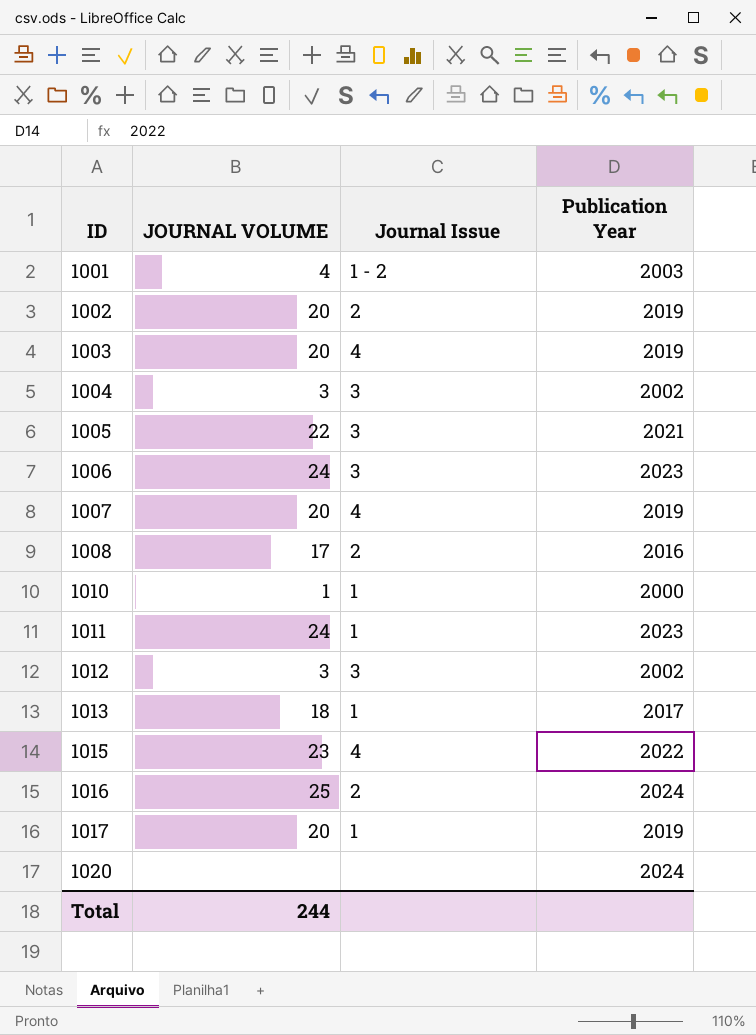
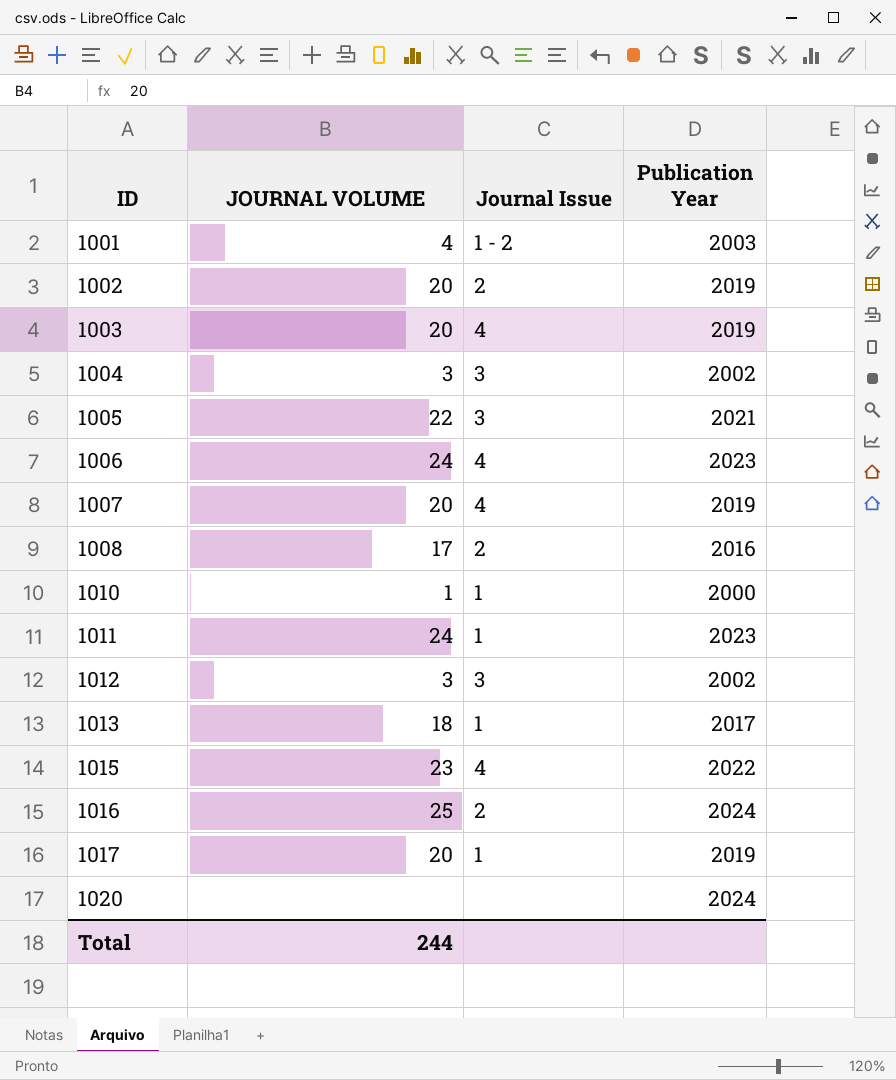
1006 | Journal Issue: 3 -> 4

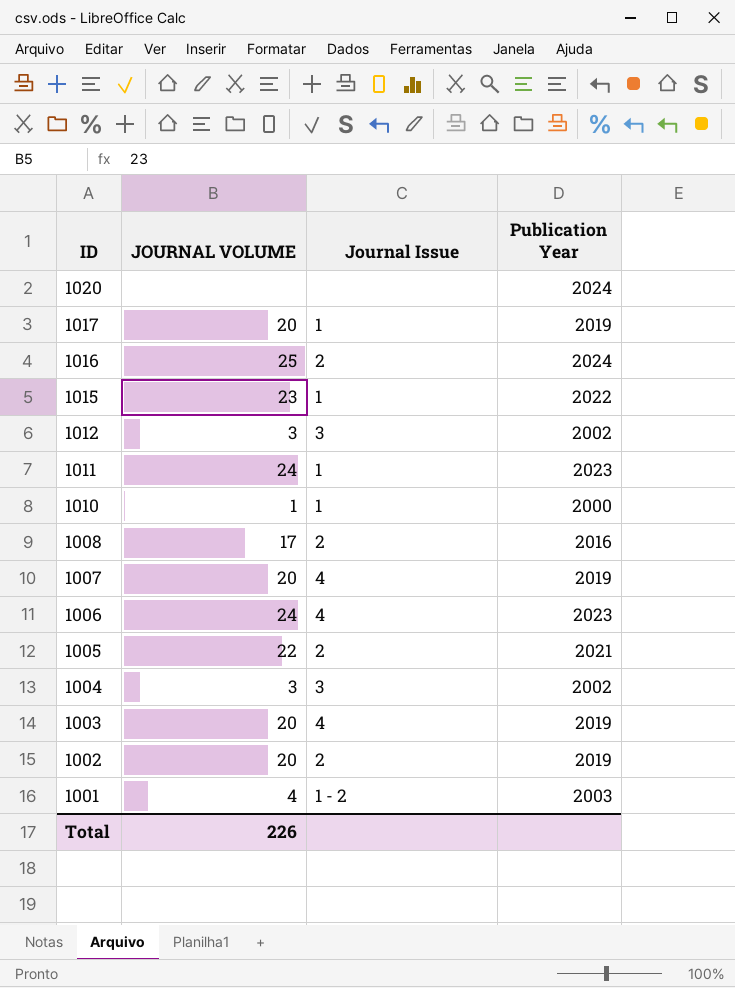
row order: ID ascending -> ID descending
row 1013: 18 | 1 | 2017 -> none
1015 | Journal Issue: 4 -> 1
1005 | Journal Issue: 3 -> 2
Total | JOURNAL VOLUME: 244 -> 226

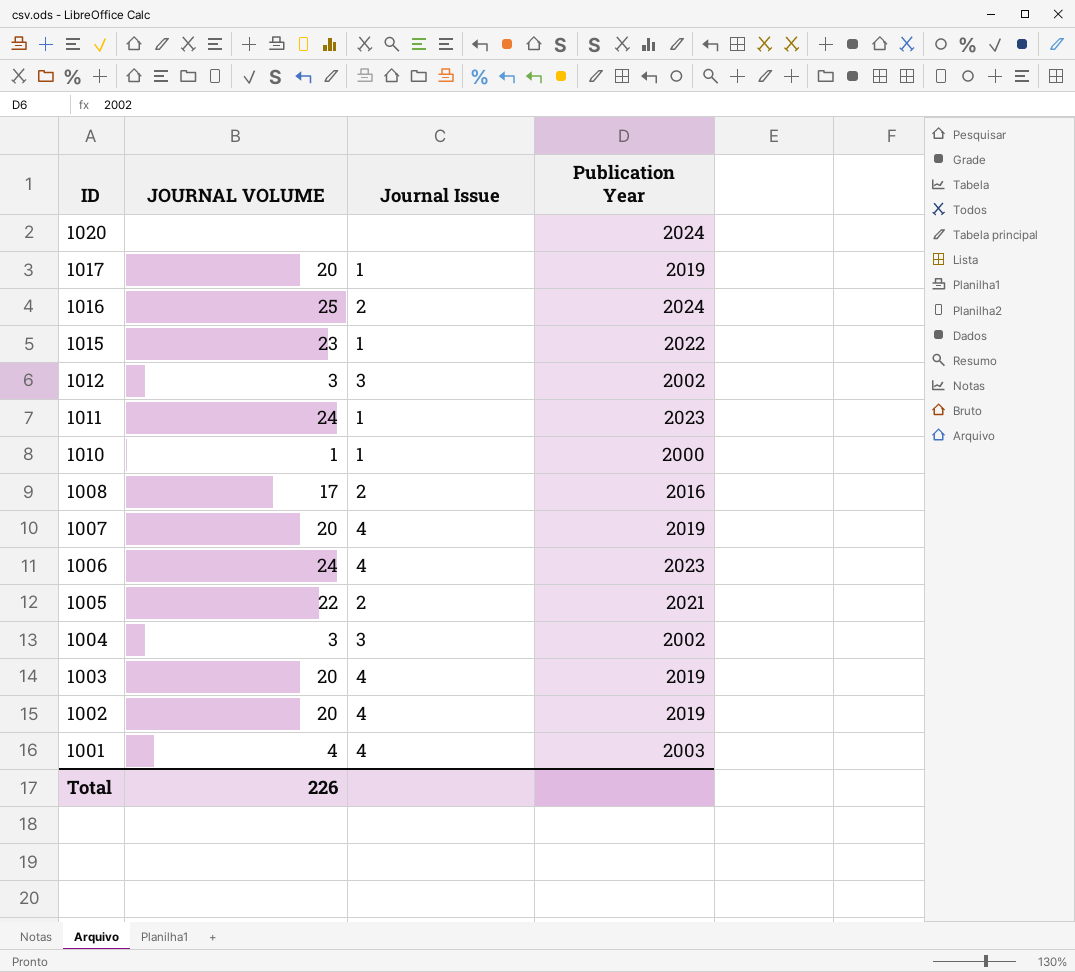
1002 | Journal Issue: 2 -> 4
1001 | Journal Issue: 1 - 2 -> 4

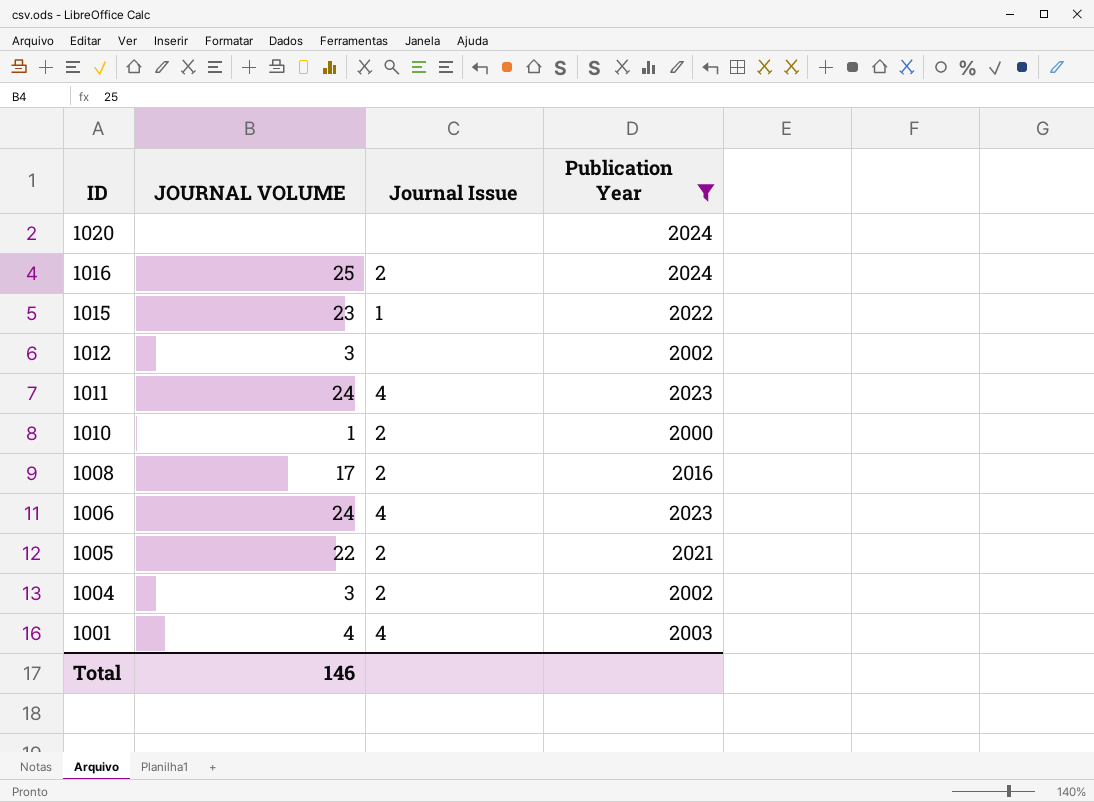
filter: none -> Publication Year != 2019
1012 | Journal Issue: 3 -> none
1011 | Journal Issue: 1 -> 4
1010 | Journal Issue: 1 -> 2
1004 | Journal Issue: 3 -> 2
Total | JOURNAL VOLUME: 226 -> 146

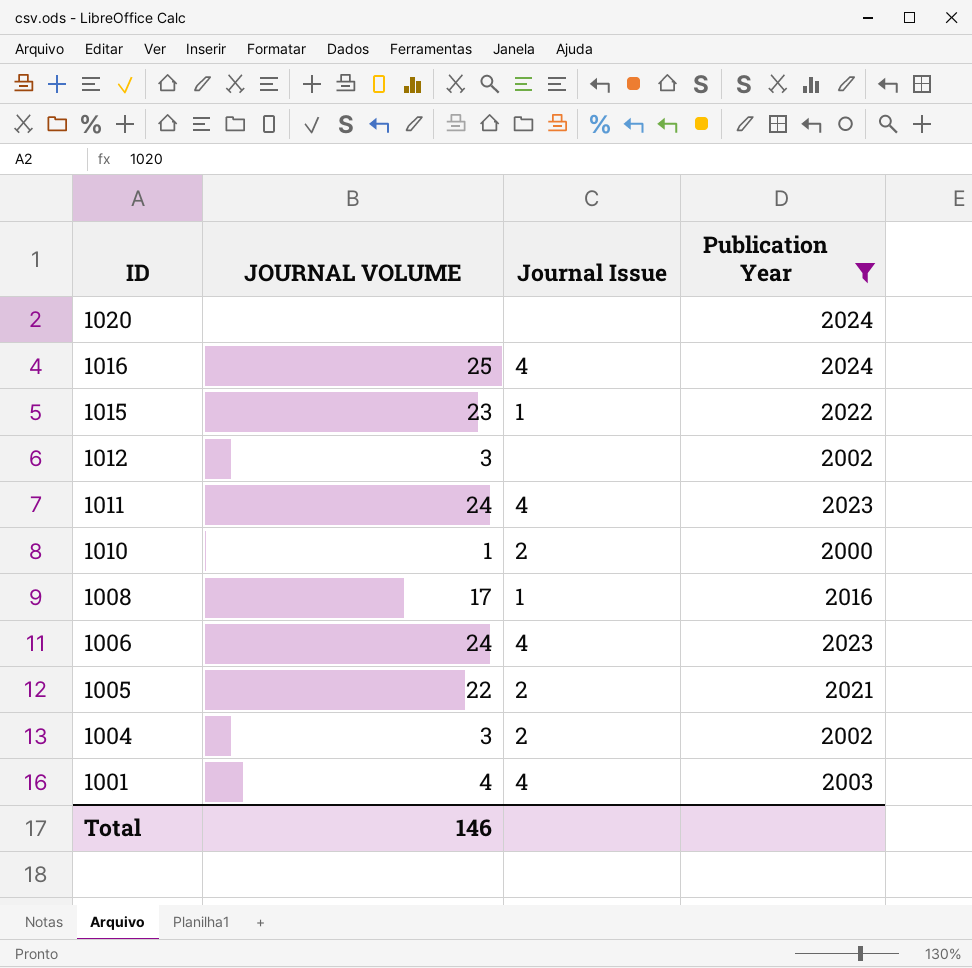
1016 | Journal Issue: 2 -> 4
1008 | Journal Issue: 2 -> 1

